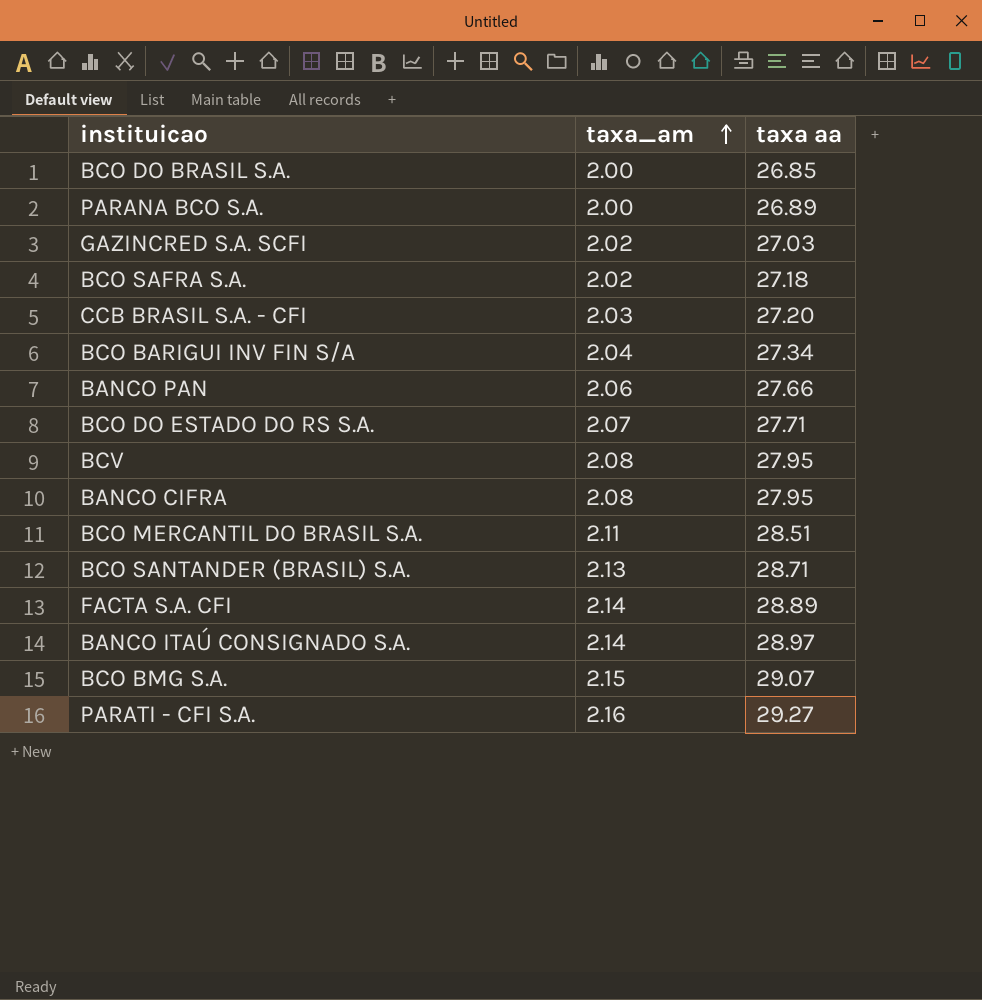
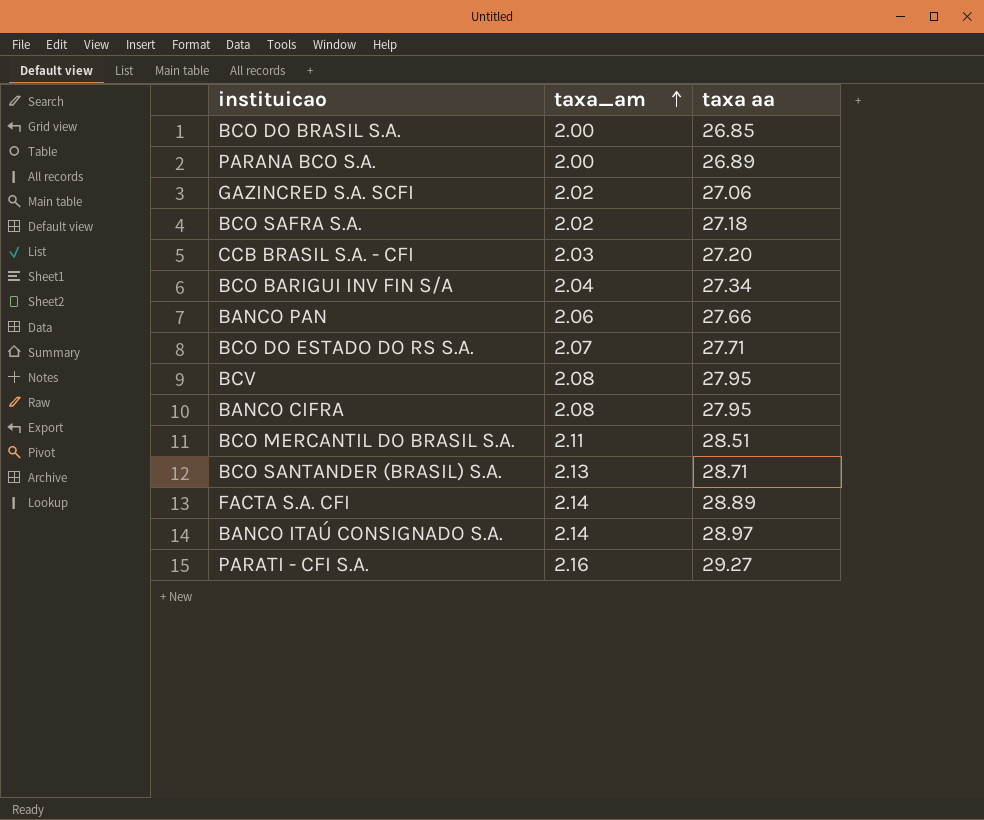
row BCO BMG S.A.: 2.15 | 29.07 -> none
GAZINCRED S.A. SCFI | taxa aa: 27.03 -> 27.06

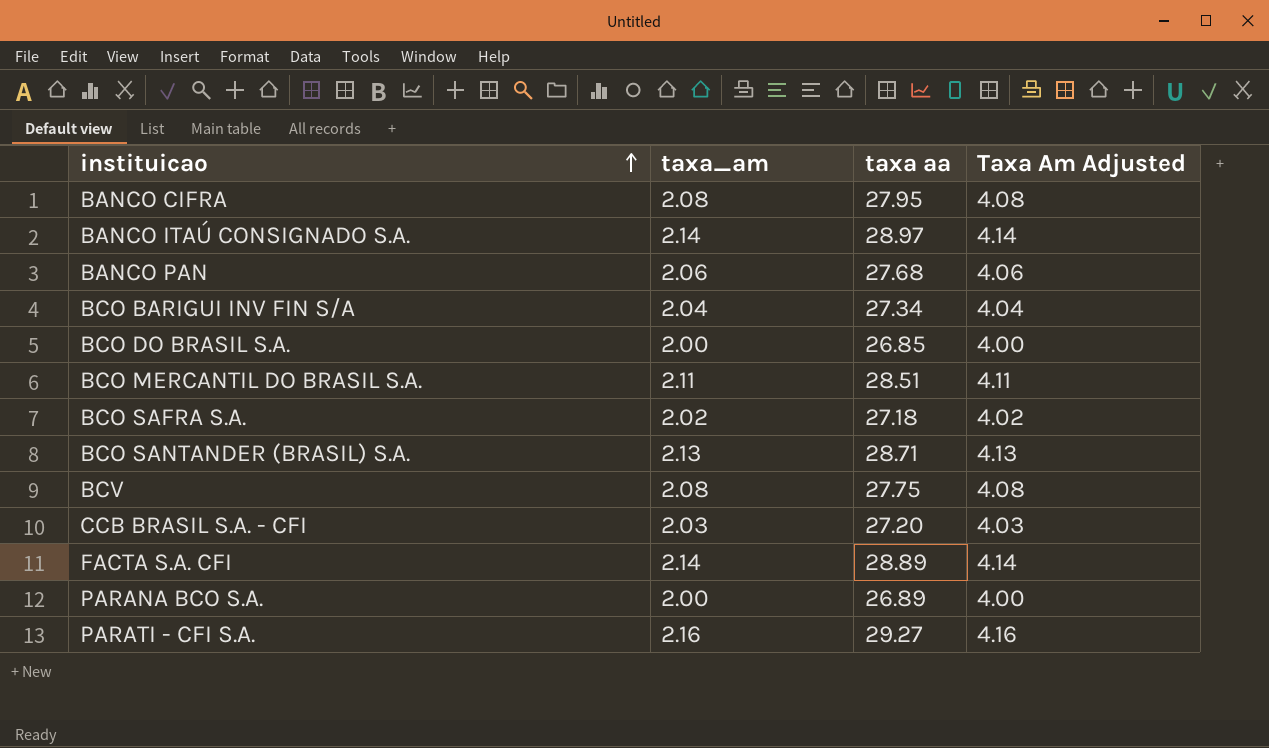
row order: taxa_am ascending -> instituicao ascending
column Taxa Am Adjusted | formula: none -> [taxa_am] + 2
row GAZINCRED S.A. SCFI: 2.02 | 27.06 -> none
row BCO DO ESTADO DO RS S.A.: 2.07 | 27.71 -> none
BANCO PAN | taxa aa: 27.66 -> 27.68
BCV | taxa aa: 27.95 -> 27.75

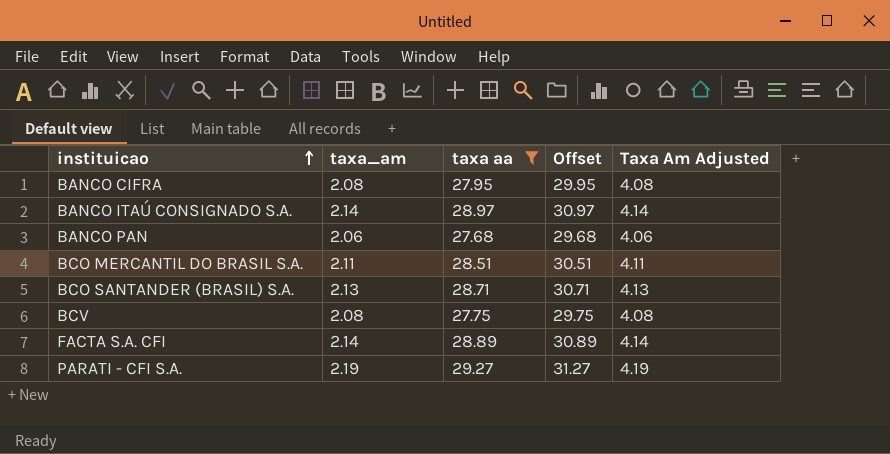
filter: none -> taxa aa >= 27.68
column Offset | formula: none -> [taxa aa] + 2
PARATI - CFI S.A. | taxa_am: 2.16 -> 2.19
PARATI - CFI S.A. | Taxa Am Adjusted: 4.16 -> 4.19

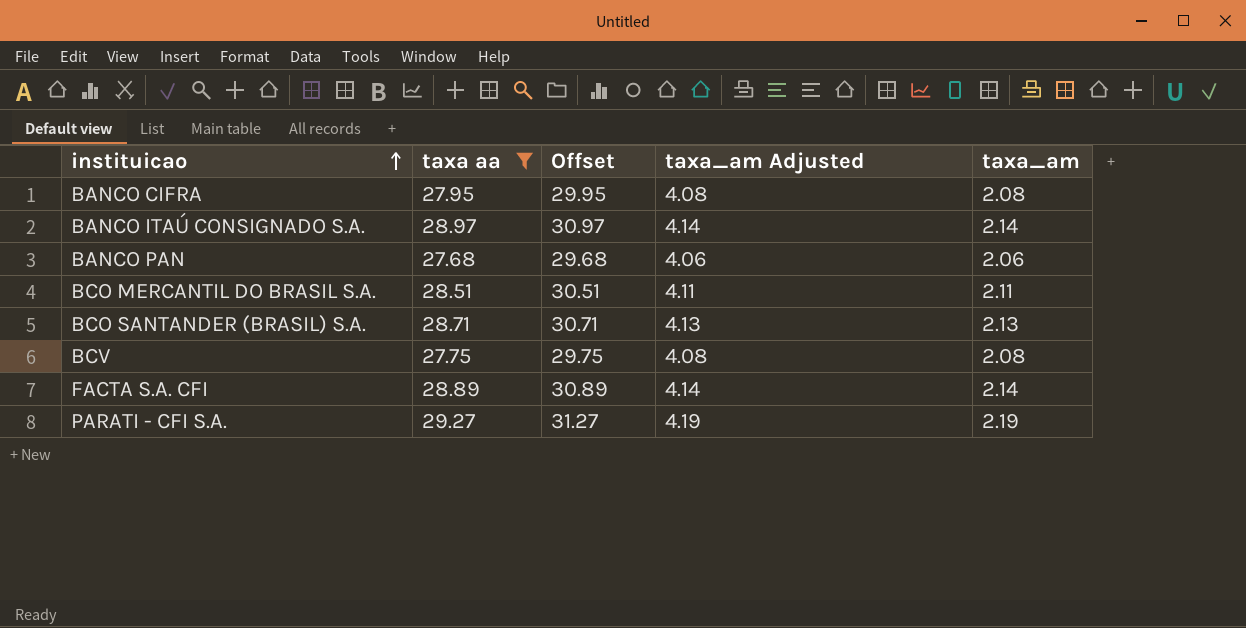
column name: Taxa Am Adjusted -> taxa_am Adjusted
column taxa_am | position: 2 -> 5

